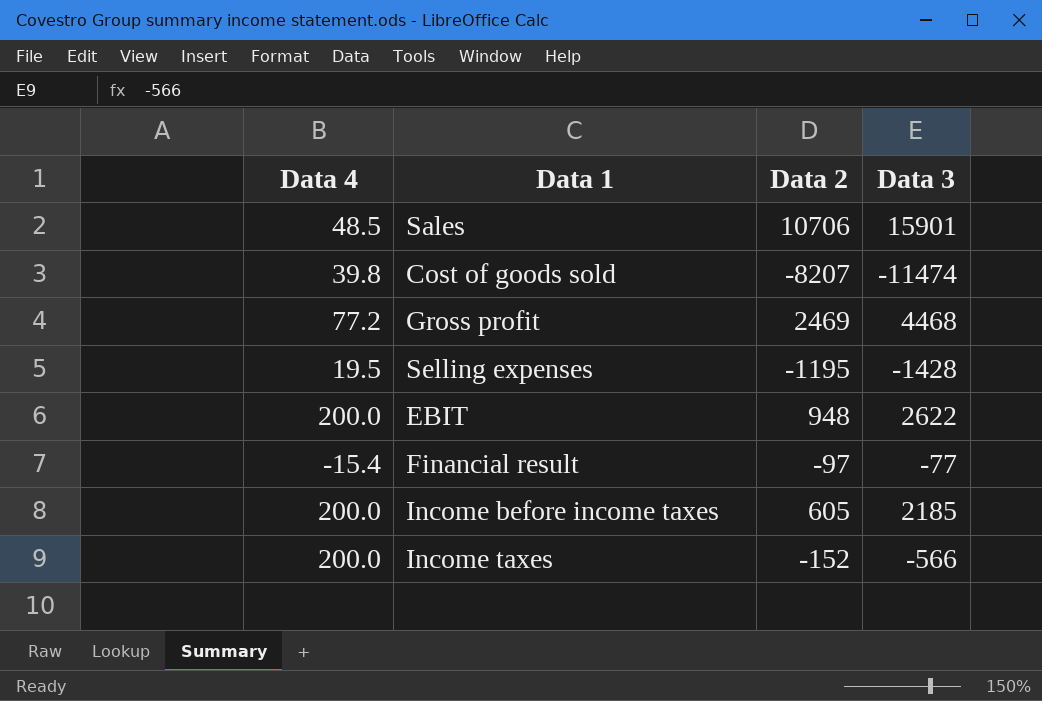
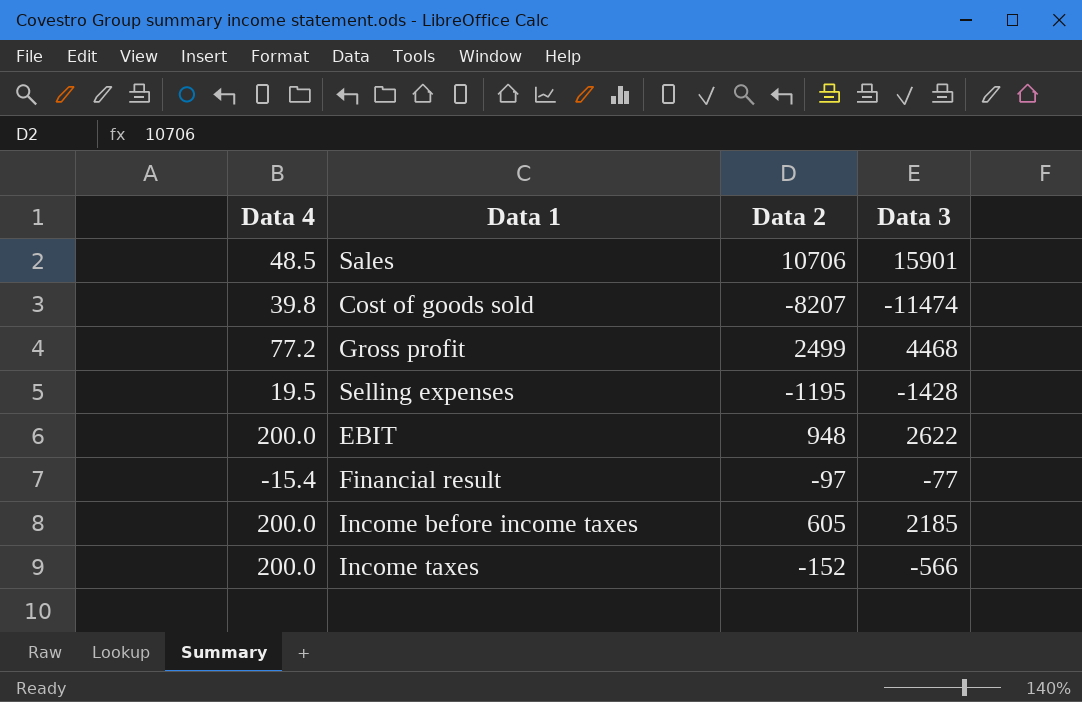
Gross profit | Data 2: 2469 -> 2499

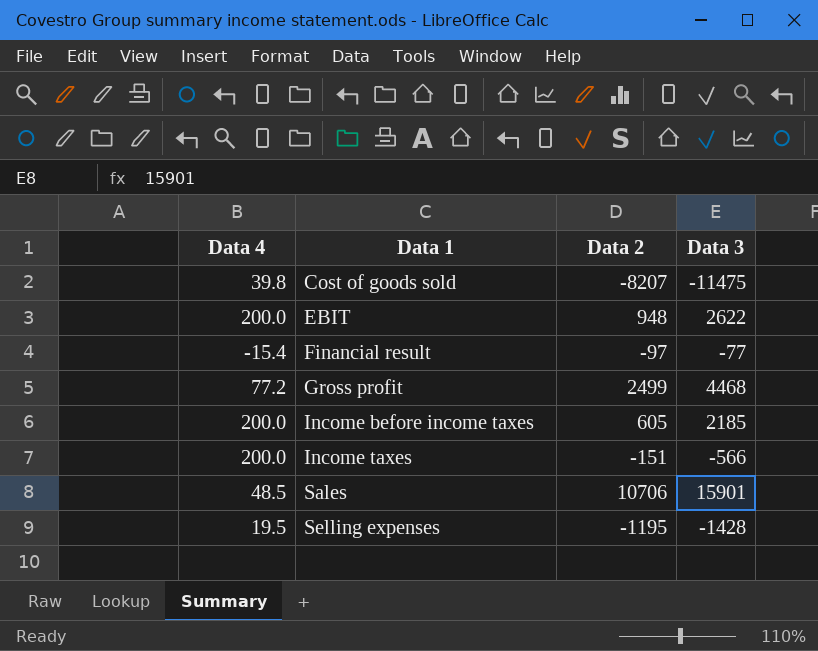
row order: none -> Data 1 ascending
Cost of goods sold | Data 3: -11474 -> -11475
Income taxes | Data 2: -152 -> -151

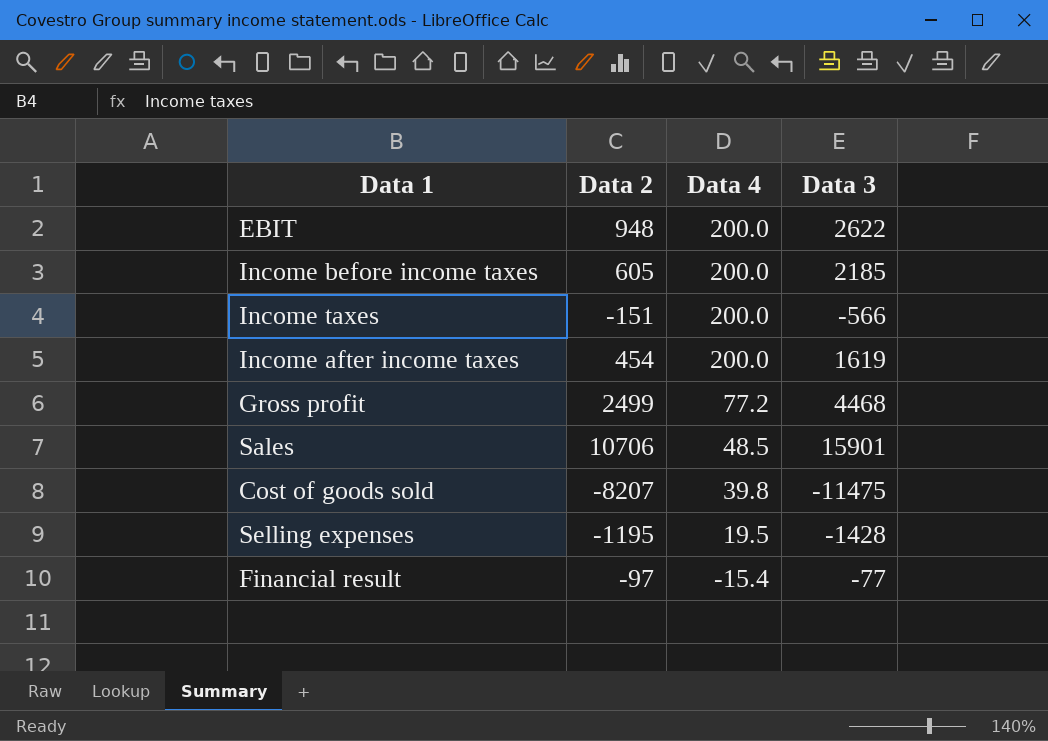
row order: Data 1 ascending -> Data 4 descending
column Data 4 | position: 1 -> 3
row Income after income taxes: none -> 454 | 200.0 | 1619

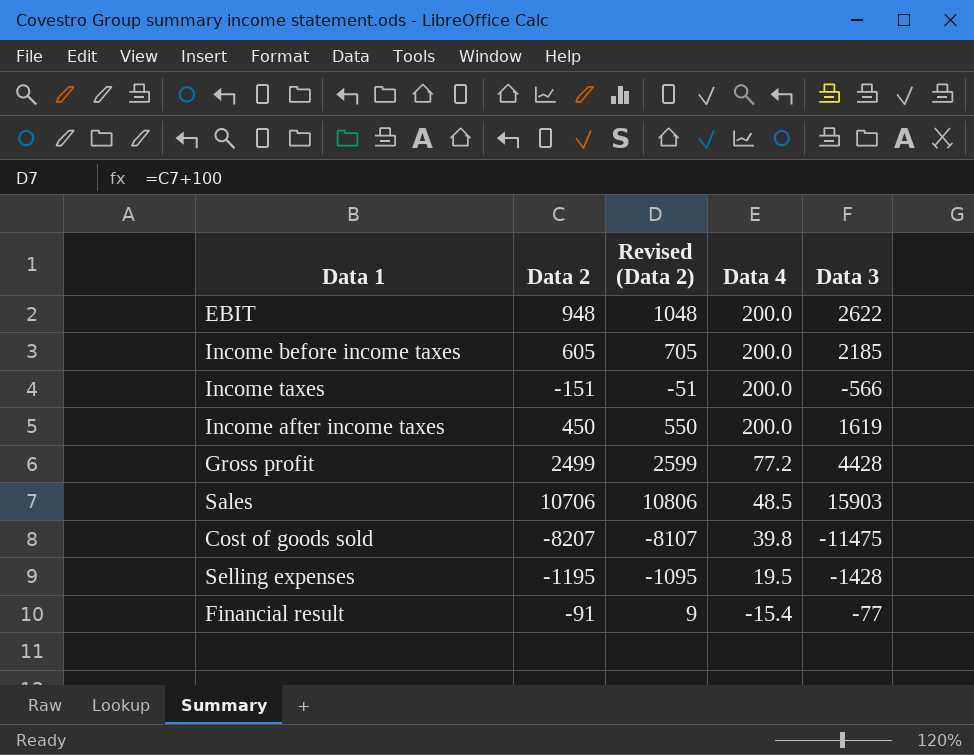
column Revised (Data 2) | formula: none -> [Data 2] + 100
Income after income taxes | Data 2: 454 -> 450
Gross profit | Data 3: 4468 -> 4428
Sales | Data 3: 15901 -> 15903
Financial result | Data 2: -97 -> -91

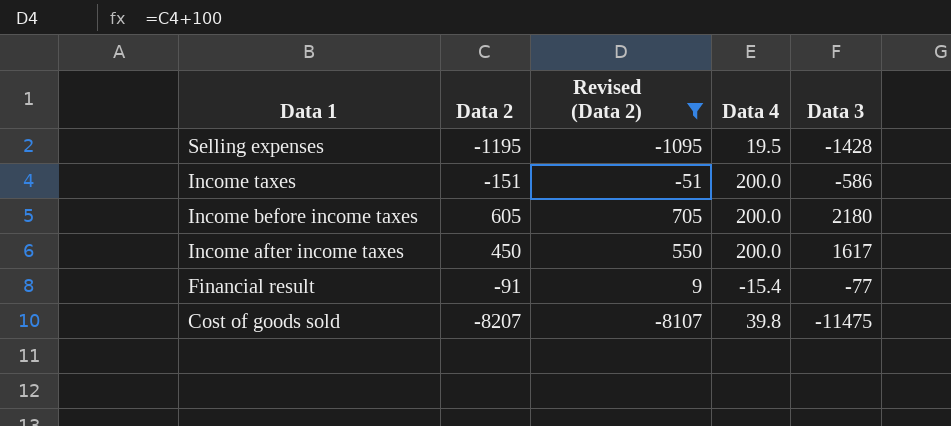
filter: none -> Revised (Data 2) <= 705
row order: Data 4 descending -> Data 1 descending
Income taxes | Data 3: -566 -> -586
Income before income taxes | Data 3: 2185 -> 2180
Income after income taxes | Data 3: 1619 -> 1617

